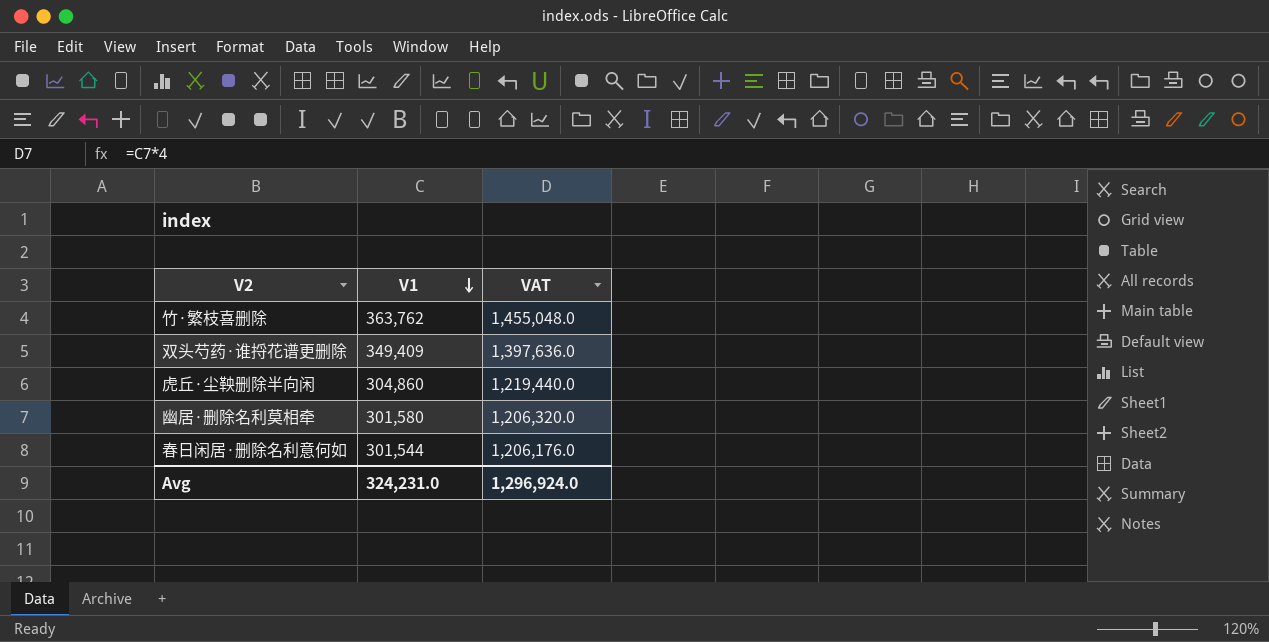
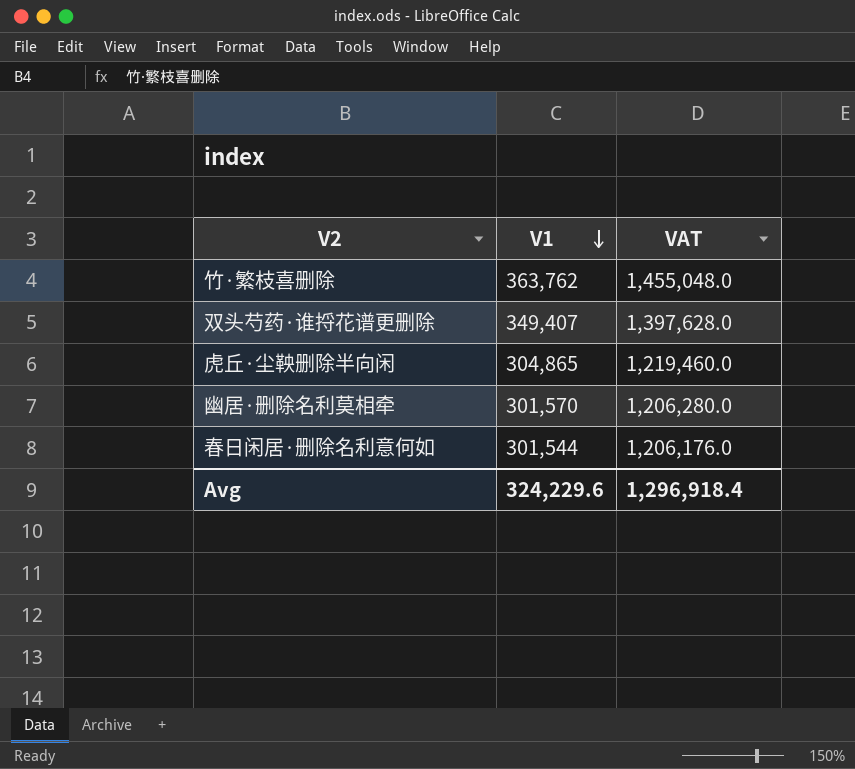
双头芍药·谁捋花谱更删除 | V1: 349,409 -> 349,407
双头芍药·谁捋花谱更删除 | VAT: 1,397,636.0 -> 1,397,628.0
虎丘·尘鞅删除半向闲 | V1: 304,860 -> 304,865
虎丘·尘鞅删除半向闲 | VAT: 1,219,440.0 -> 1,219,460.0
幽居·删除名利莫相牵 | V1: 301,580 -> 301,570
幽居·删除名利莫相牵 | VAT: 1,206,320.0 -> 1,206,280.0
Avg | V1: 324,231.0 -> 324,229.6
Avg | VAT: 1,296,924.0 -> 1,296,918.4

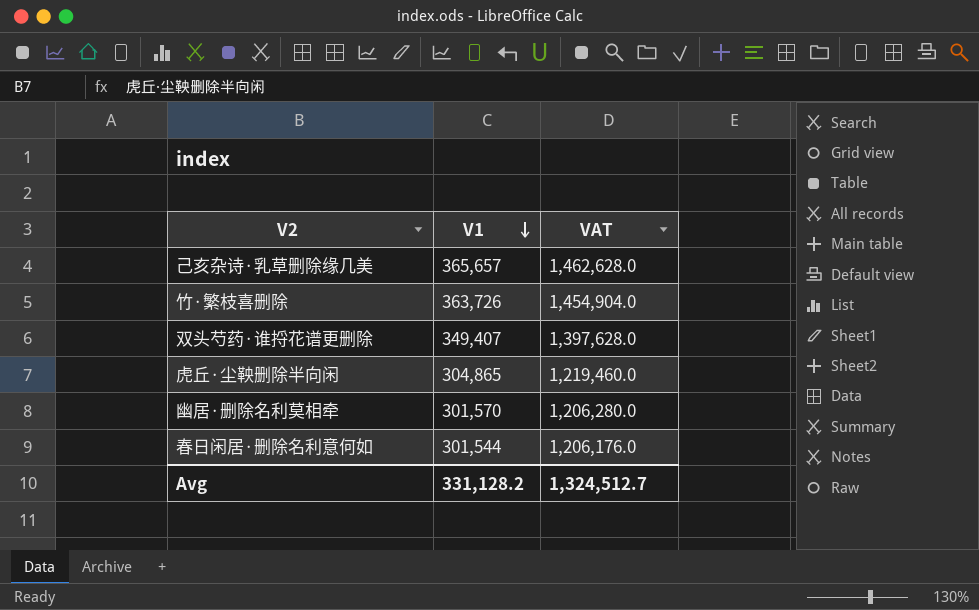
row 己亥杂诗·乳草删除缘几美: none -> 365,657 | 1,462,628.0
竹·繁枝喜删除 | V1: 363,762 -> 363,726
竹·繁枝喜删除 | VAT: 1,455,048.0 -> 1,454,904.0
Avg | V1: 324,229.6 -> 331,128.2
Avg | VAT: 1,296,918.4 -> 1,324,512.7

